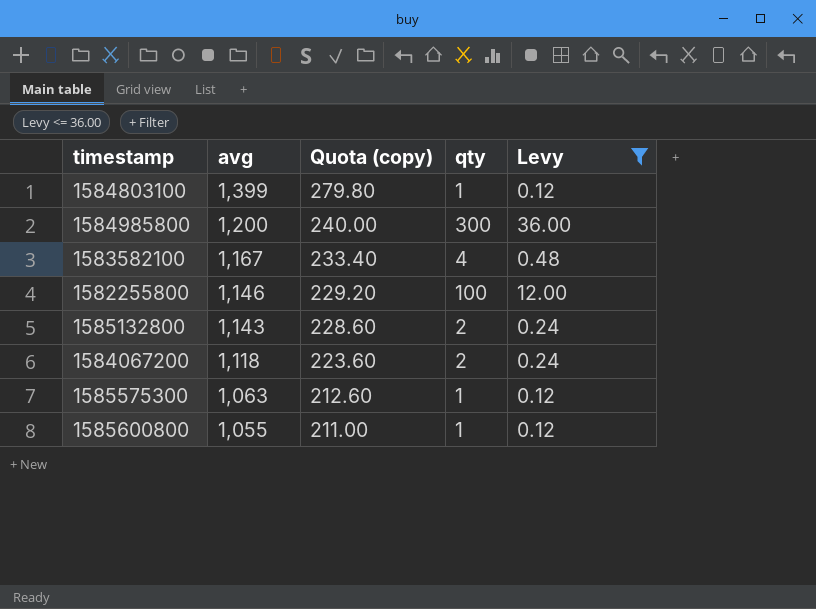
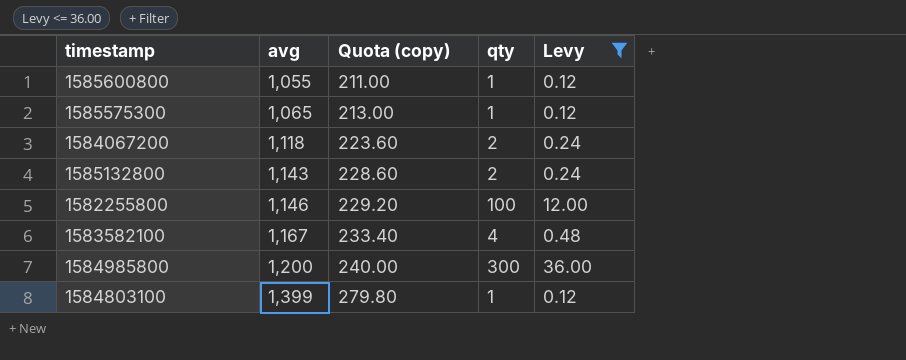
row order: avg descending -> avg ascending
1585575300 | avg: 1,063 -> 1,065
1585575300 | Quota (copy): 212.60 -> 213.00

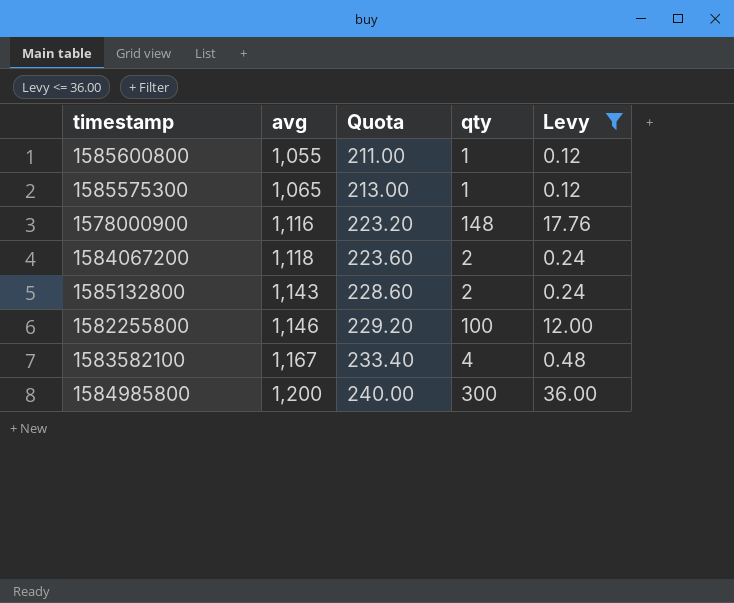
column name: Quota (copy) -> Quota
row 1584803100: 1,399 | 279.80 | 1 | 0.12 -> none
row 1578000900: none -> 1,116 | 223.20 | 148 | 17.76

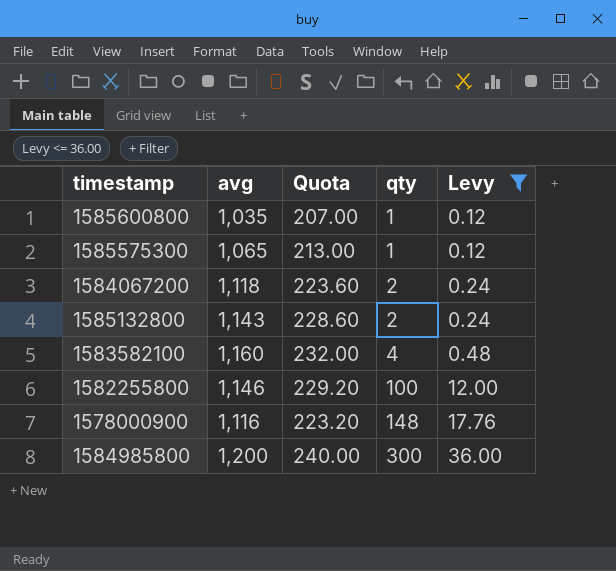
row order: avg ascending -> qty ascending
1585600800 | avg: 1,055 -> 1,035
1585600800 | Quota: 211.00 -> 207.00
1583582100 | avg: 1,167 -> 1,160
1583582100 | Quota: 233.40 -> 232.00

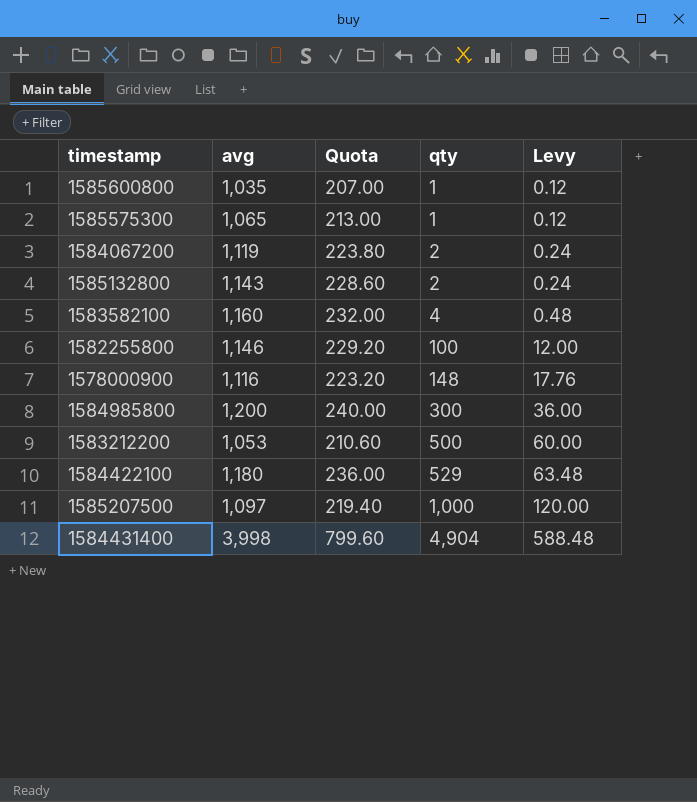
filter: Levy <= 36.00 -> none
1584067200 | avg: 1,118 -> 1,119
1584067200 | Quota: 223.60 -> 223.80

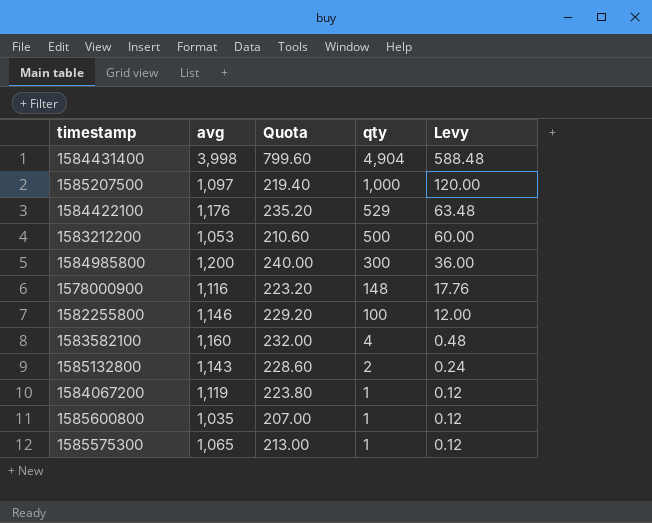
row order: qty ascending -> qty descending
1584422100 | avg: 1,180 -> 1,176
1584422100 | Quota: 236.00 -> 235.20
1584067200 | qty: 2 -> 1
1584067200 | Levy: 0.24 -> 0.12

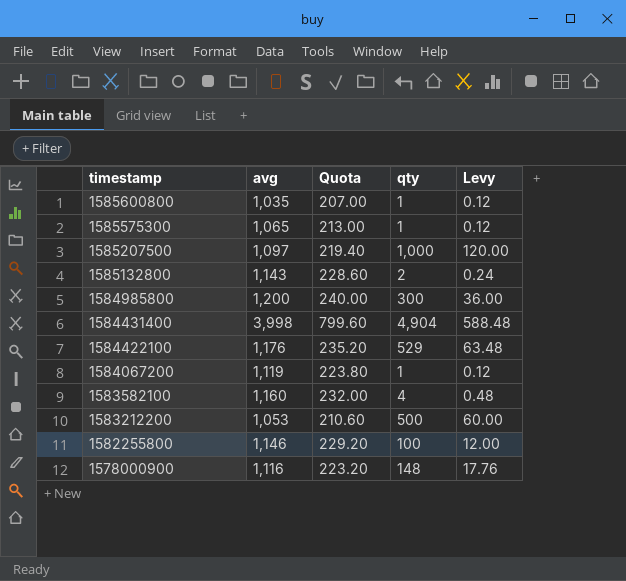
row order: qty descending -> timestamp descending

